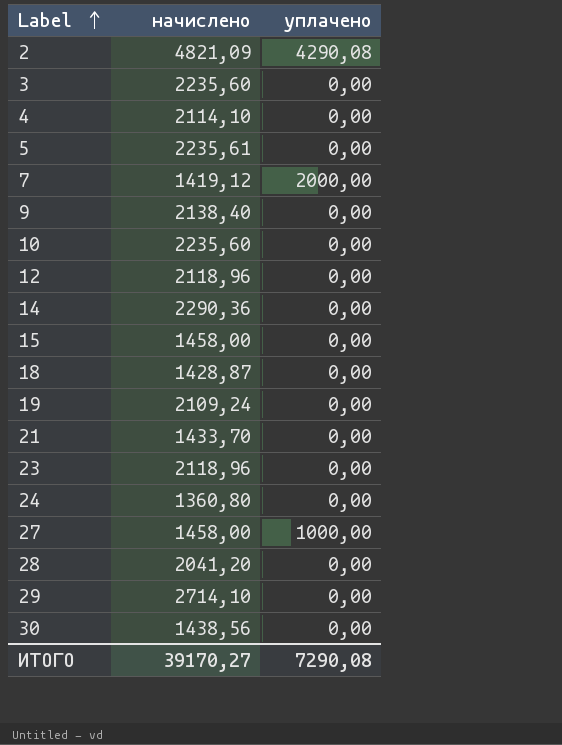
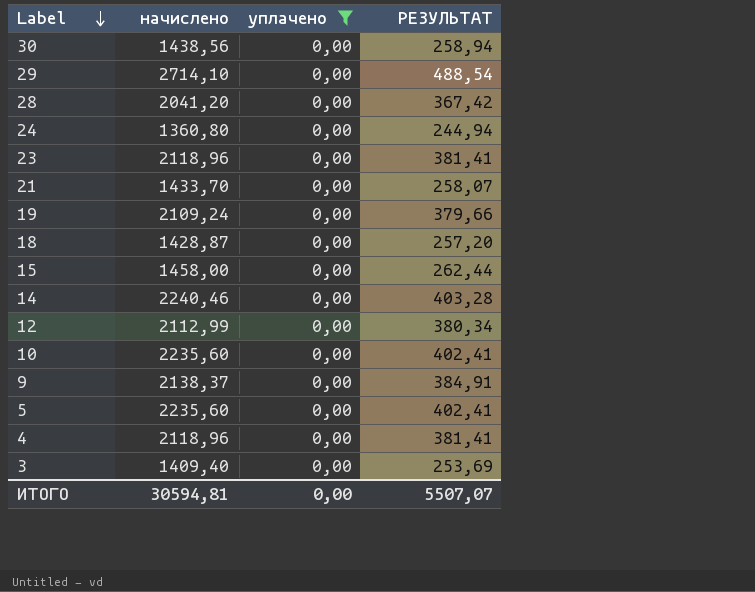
filter: none -> уплачено = 0,00
row order: Label ascending -> Label descending
column РЕЗУЛЬТАТ | formula: none -> [начислено] * 0,18
14 | начислено: 2290,36 -> 2240,46
12 | начислено: 2118,96 -> 2112,99
9 | начислено: 2138,40 -> 2138,37
5 | начислено: 2235,61 -> 2235,60
4 | начислено: 2114,10 -> 2118,96
3 | начислено: 2235,60 -> 1409,40
ИТОГО | начислено: 39170,27 -> 30594,81
ИТОГО | уплачено: 7290,08 -> 0,00

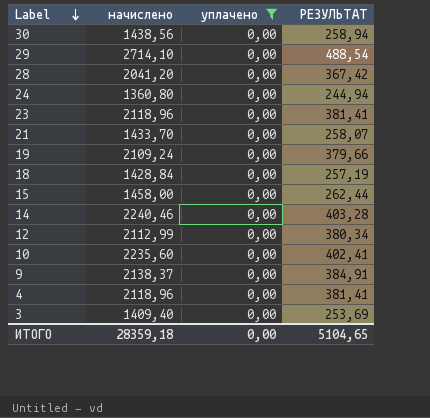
row 5: 2235,60 | 0,00 | 402,41 -> none
18 | начислено: 1428,87 -> 1428,84
18 | РЕЗУЛЬТАТ: 257,20 -> 257,19
ИТОГО | начислено: 30594,81 -> 28359,18
ИТОГО | РЕЗУЛЬТАТ: 5507,07 -> 5104,65

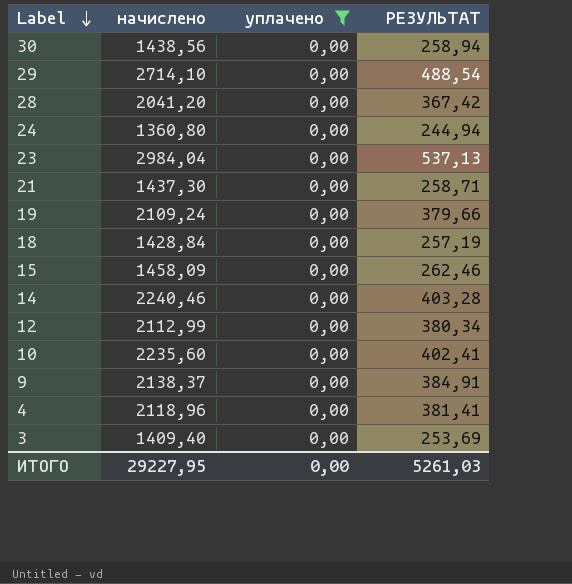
23 | начислено: 2118,96 -> 2984,04
23 | РЕЗУЛЬТАТ: 381,41 -> 537,13
21 | начислено: 1433,70 -> 1437,30
21 | РЕЗУЛЬТАТ: 258,07 -> 258,71
15 | начислено: 1458,00 -> 1458,09
15 | РЕЗУЛЬТАТ: 262,44 -> 262,46
ИТОГО | начислено: 28359,18 -> 29227,95
ИТОГО | РЕЗУЛЬТАТ: 5104,65 -> 5261,03

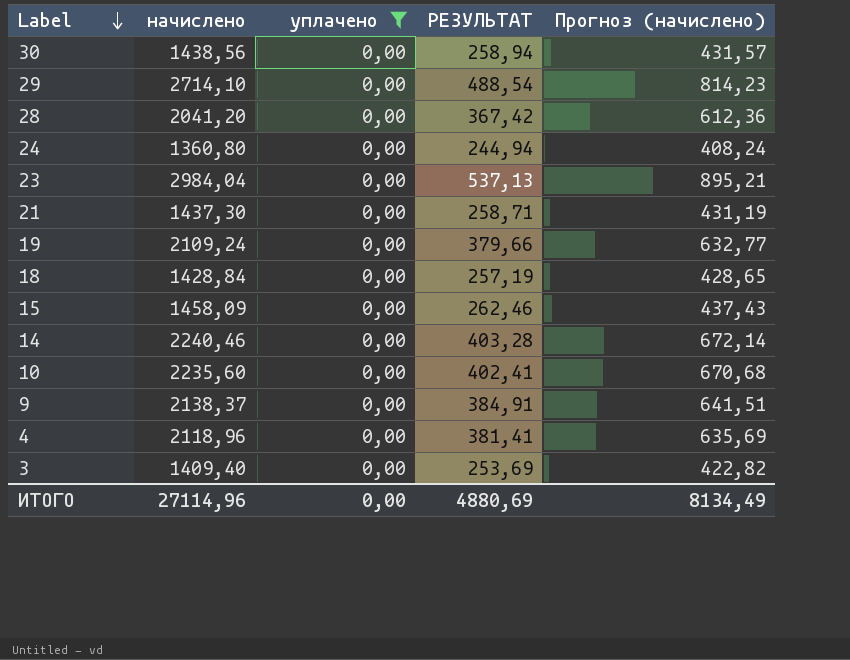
column Прогноз (начислено) | formula: none -> [начислено] * 0,3
row 12: 2112,99 | 0,00 | 380,34 -> none
ИТОГО | начислено: 29227,95 -> 27114,96
ИТОГО | РЕЗУЛЬТАТ: 5261,03 -> 4880,69

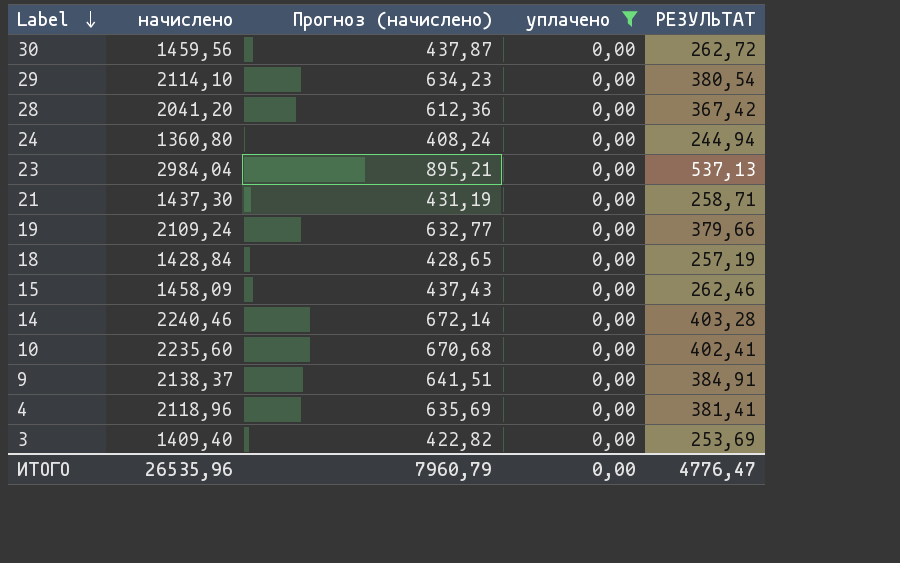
column Прогноз (начислено) | position: 5 -> 3
30 | начислено: 1438,56 -> 1459,56
30 | Прогноз (начислено): 431,57 -> 437,87
30 | РЕЗУЛЬТАТ: 258,94 -> 262,72
29 | начислено: 2714,10 -> 2114,10
29 | Прогноз (начислено): 814,23 -> 634,23
29 | РЕЗУЛЬТАТ: 488,54 -> 380,54
ИТОГО | начислено: 27114,96 -> 26535,96
ИТОГО | Прогноз (начислено): 8134,49 -> 7960,79
ИТОГО | РЕЗУЛЬТАТ: 4880,69 -> 4776,47

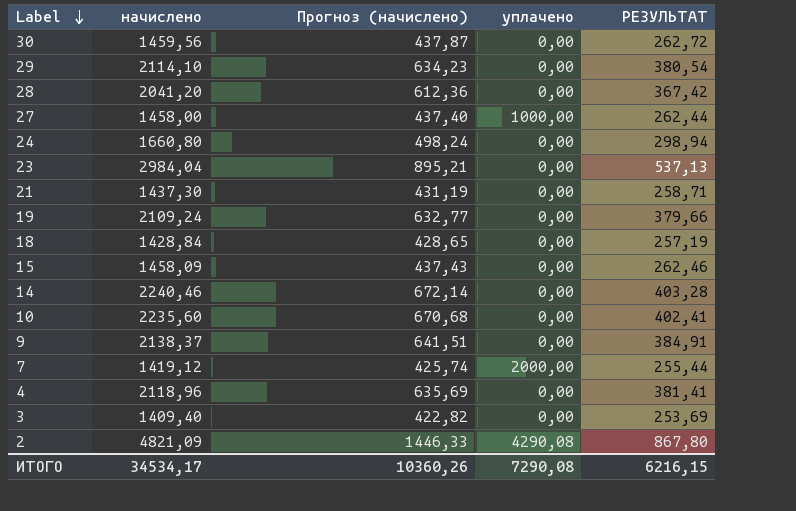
filter: уплачено = 0,00 -> none
24 | начислено: 1360,80 -> 1660,80
24 | Прогноз (начислено): 408,24 -> 498,24
24 | РЕЗУЛЬТАТ: 244,94 -> 298,94
ИТОГО | начислено: 26535,96 -> 34534,17
ИТОГО | Прогноз (начислено): 7960,79 -> 10360,26
ИТОГО | уплачено: 0,00 -> 7290,08
ИТОГО | РЕЗУЛЬТАТ: 4776,47 -> 6216,15

